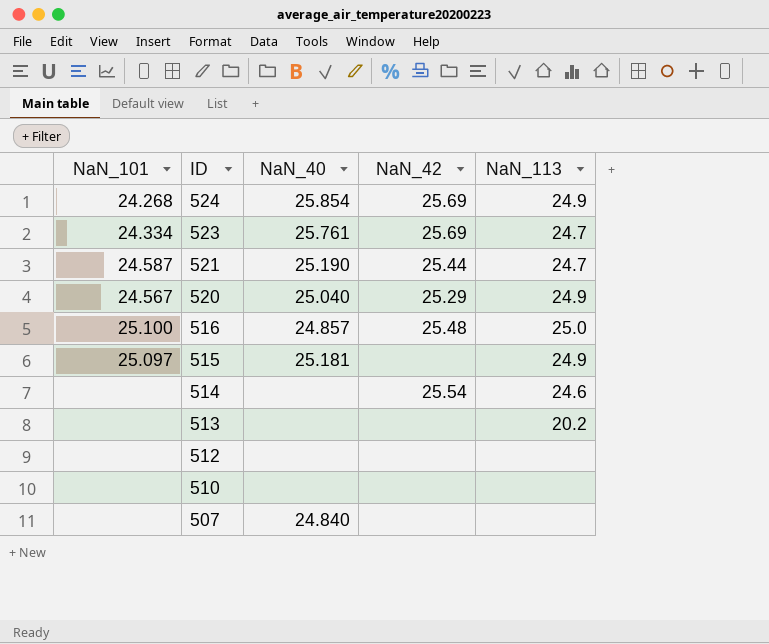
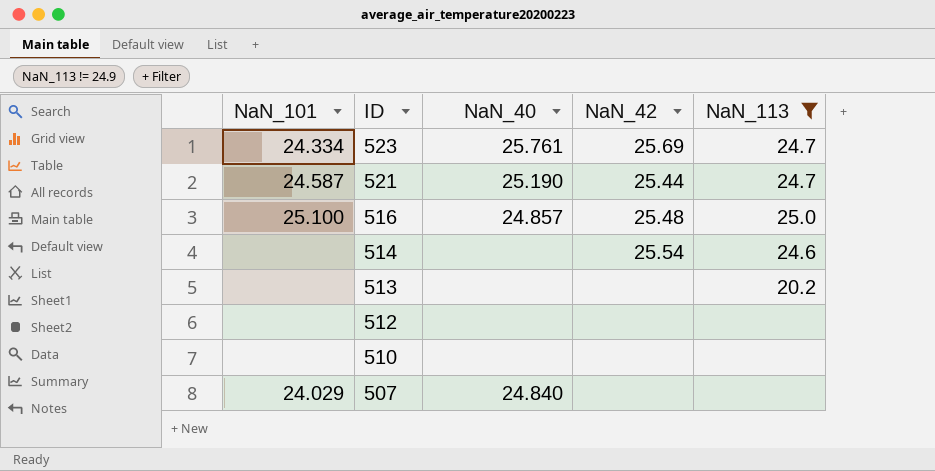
filter: none -> NaN_113 != 24.9
507 | NaN_101: none -> 24.029

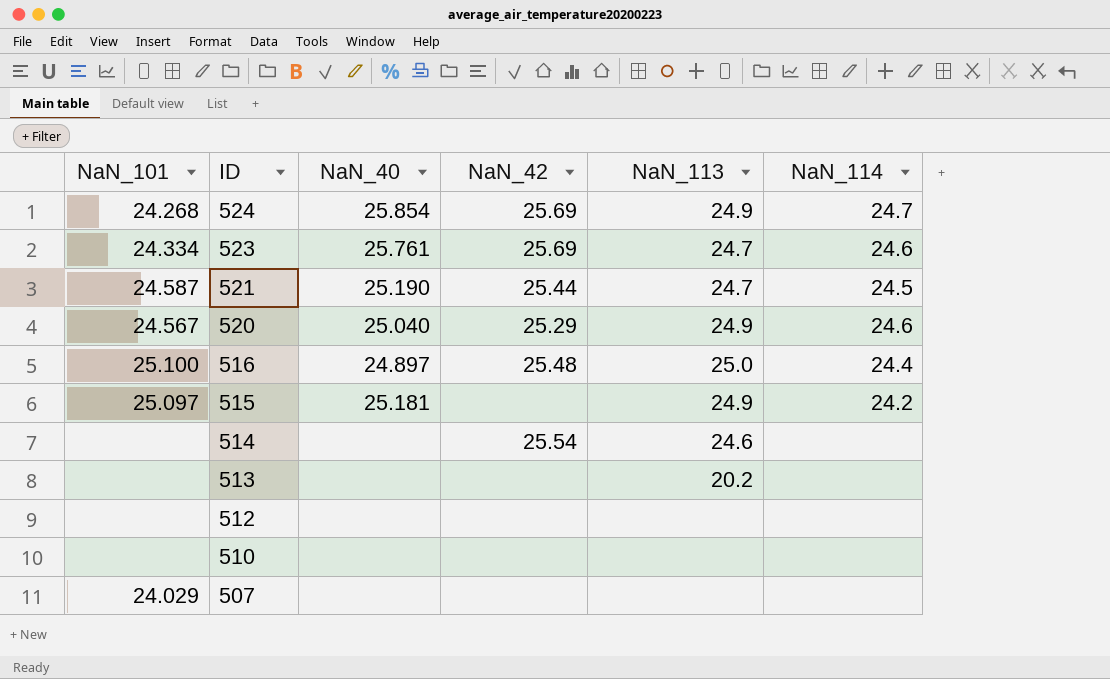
filter: NaN_113 != 24.9 -> none
column NaN_114 | position: none -> 6
516 | NaN_40: 24.857 -> 24.897
507 | NaN_40: 24.840 -> none

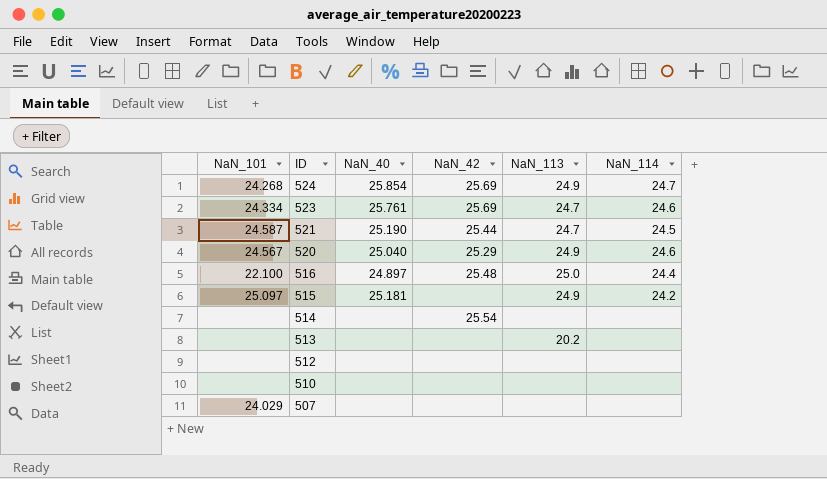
516 | NaN_101: 25.100 -> 22.100
514 | NaN_113: 24.6 -> none

